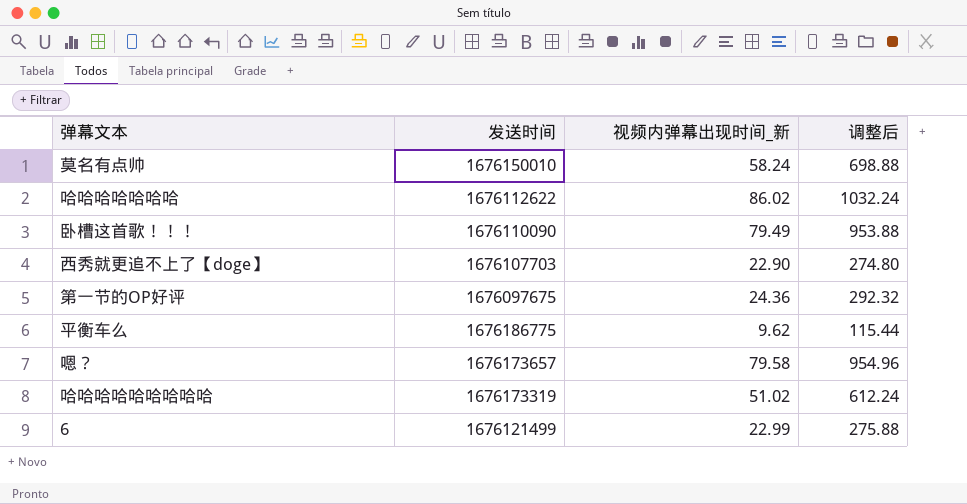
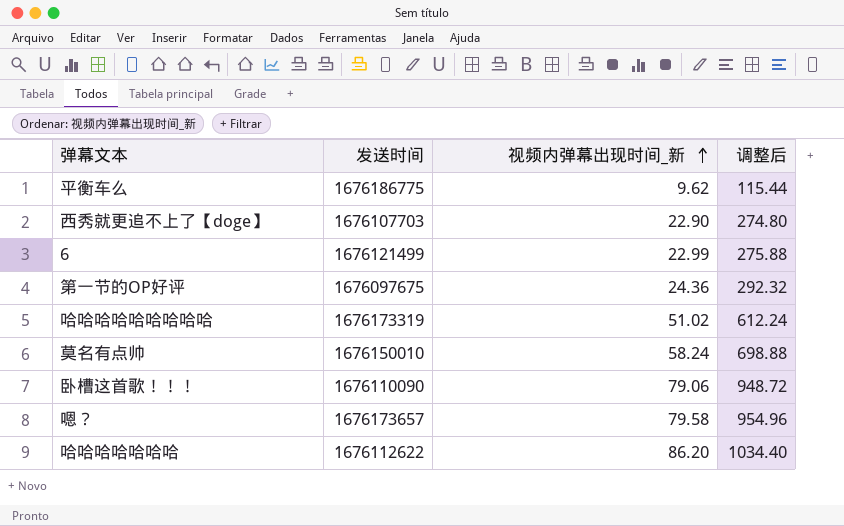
row order: none -> 视频内弹幕出现时间_新 ascending
卧槽这首歌！！！ | 视频内弹幕出现时间_新: 79.49 -> 79.06
卧槽这首歌！！！ | 调整后: 953.88 -> 948.72
哈哈哈哈哈哈哈 | 视频内弹幕出现时间_新: 86.02 -> 86.20
哈哈哈哈哈哈哈 | 调整后: 1032.24 -> 1034.40

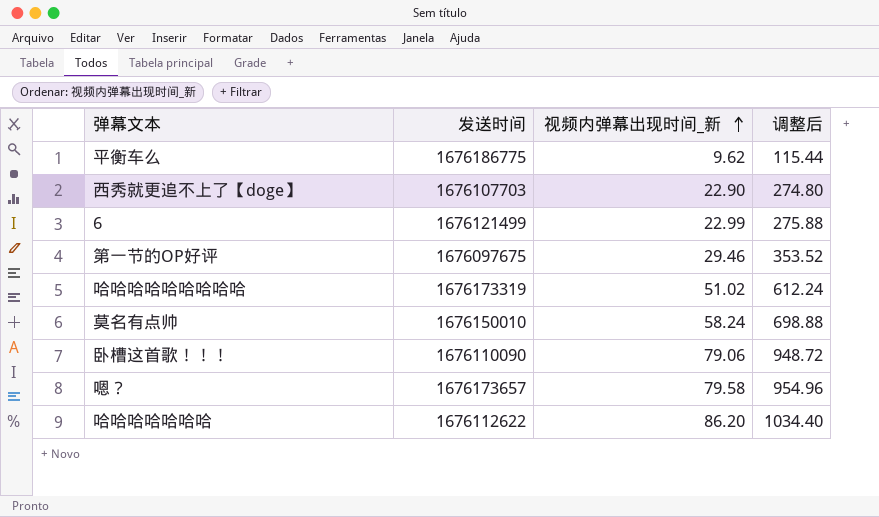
第一节的OP好评 | 视频内弹幕出现时间_新: 24.36 -> 29.46
第一节的OP好评 | 调整后: 292.32 -> 353.52

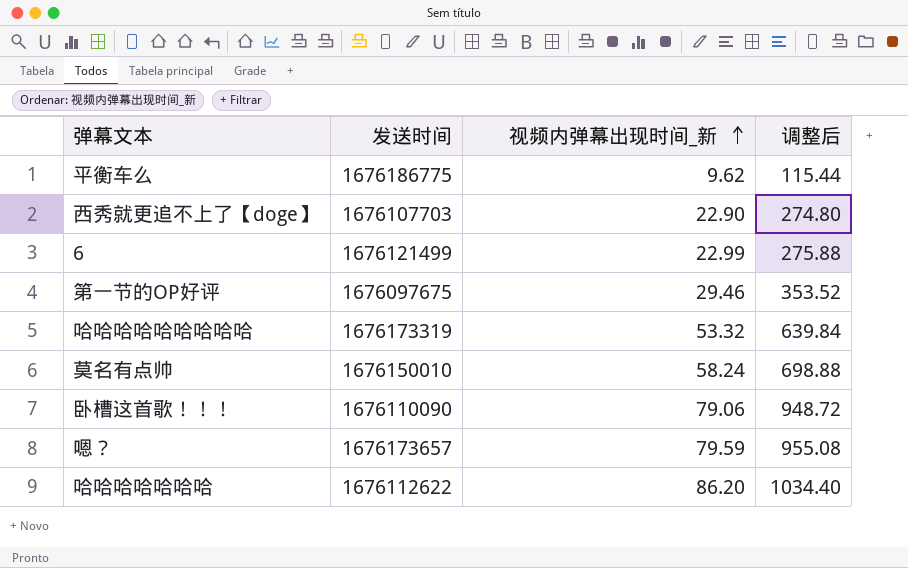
哈哈哈哈哈哈哈哈哈 | 视频内弹幕出现时间_新: 51.02 -> 53.32
哈哈哈哈哈哈哈哈哈 | 调整后: 612.24 -> 639.84
嗯？ | 视频内弹幕出现时间_新: 79.58 -> 79.59
嗯？ | 调整后: 954.96 -> 955.08

